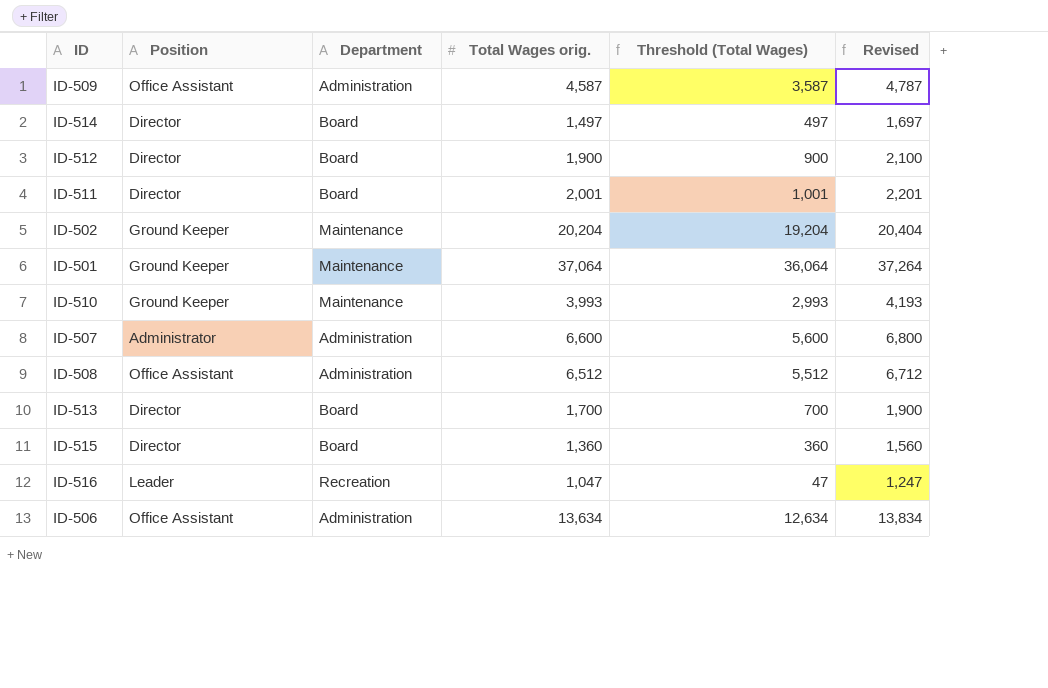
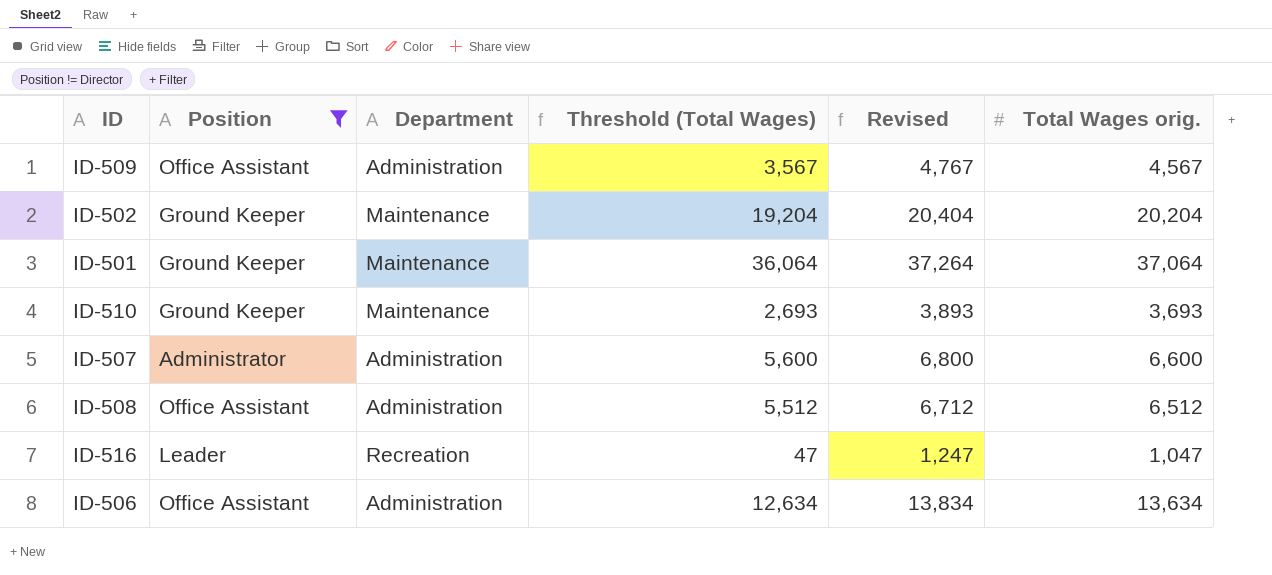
filter: none -> Position != Director
column Total Wages orig. | position: 4 -> 6
ID-509 | Threshold (Total Wages): 3,587 -> 3,567
ID-509 | Revised: 4,787 -> 4,767
ID-509 | Total Wages orig.: 4,587 -> 4,567
ID-510 | Threshold (Total Wages): 2,993 -> 2,693
ID-510 | Revised: 4,193 -> 3,893
ID-510 | Total Wages orig.: 3,993 -> 3,693

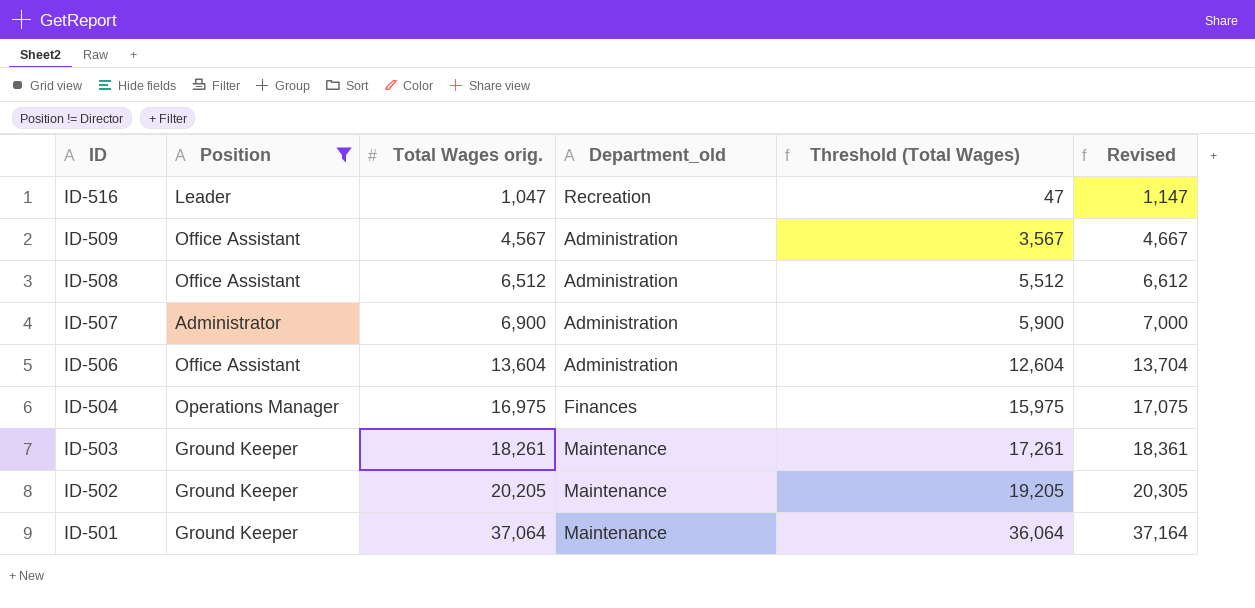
row order: none -> ID descending
column Total Wages orig. | position: 6 -> 3
column name: Department -> Department_old
column Revised | formula: [Total Wages orig.] + 200 -> [Total Wages orig.] + 100
row ID-510: Ground Keeper | Maintenance | 2,693 | 3,893 | 3,693 -> none
ID-507 | Total Wages orig.: 6,600 -> 6,900
ID-507 | Threshold (Total Wages): 5,600 -> 5,900
ID-506 | Total Wages orig.: 13,634 -> 13,604
ID-506 | Threshold (Total Wages): 12,634 -> 12,604
row ID-504: none -> Operations Manager | 16,975 | Finances | 15,975 | 17,075
row ID-503: none -> Ground Keeper | 18,261 | Maintenance | 17,261 | 18,361
ID-502 | Total Wages orig.: 20,204 -> 20,205
ID-502 | Threshold (Total Wages): 19,204 -> 19,205

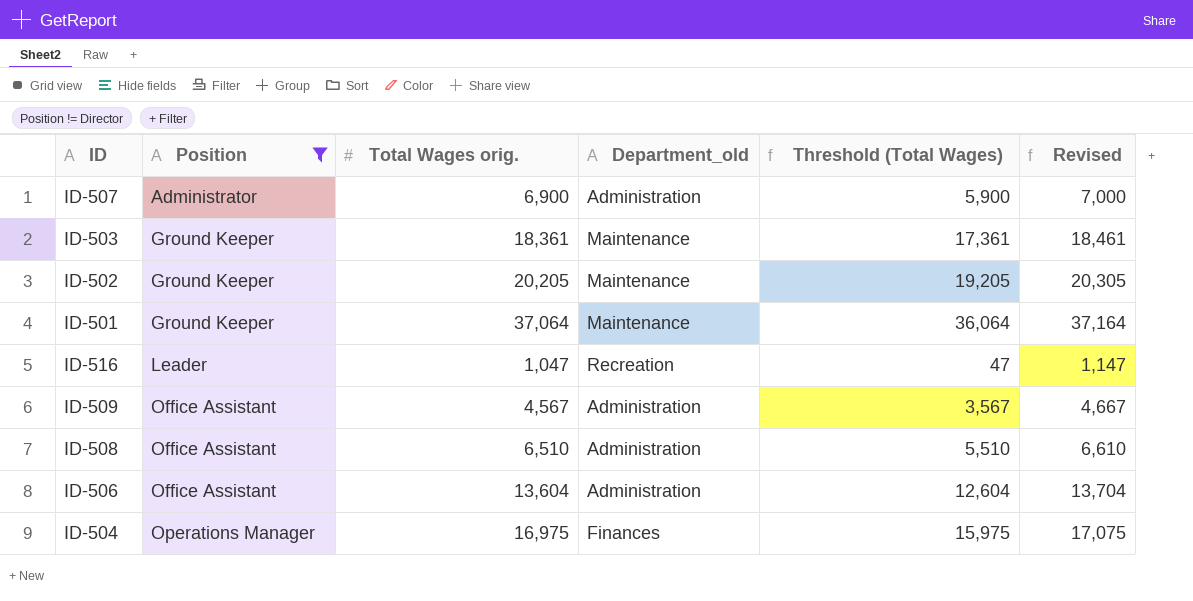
row order: ID descending -> Position ascending
ID-503 | Total Wages orig.: 18,261 -> 18,361
ID-503 | Threshold (Total Wages): 17,261 -> 17,361
ID-503 | Revised: 18,361 -> 18,461
ID-508 | Total Wages orig.: 6,512 -> 6,510
ID-508 | Threshold (Total Wages): 5,512 -> 5,510
ID-508 | Revised: 6,612 -> 6,610

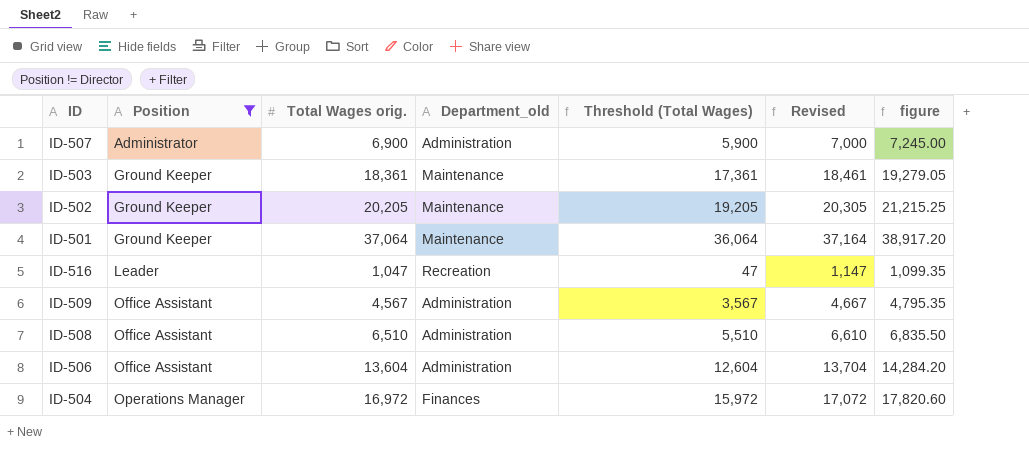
column figure | formula: none -> [Total Wages orig.] * 1.05
ID-504 | Total Wages orig.: 16,975 -> 16,972
ID-504 | Threshold (Total Wages): 15,975 -> 15,972
ID-504 | Revised: 17,075 -> 17,072

